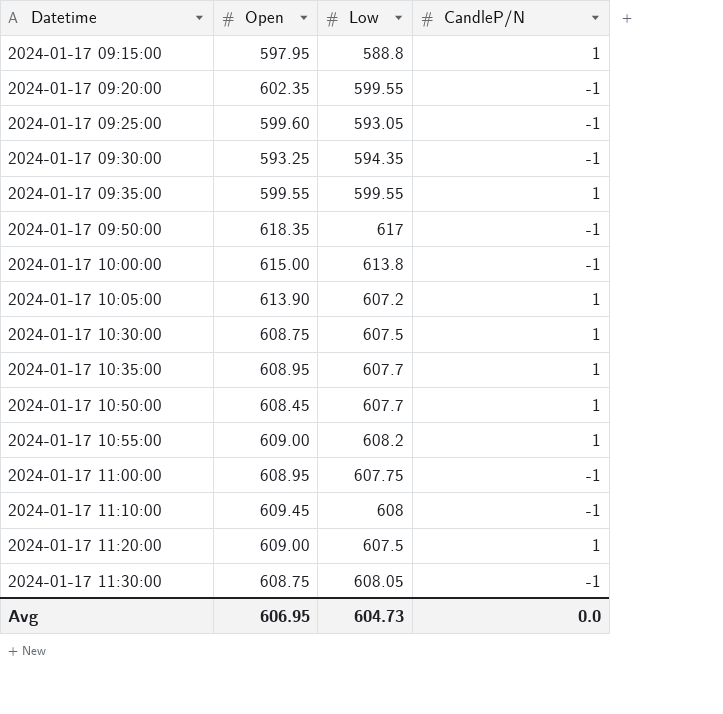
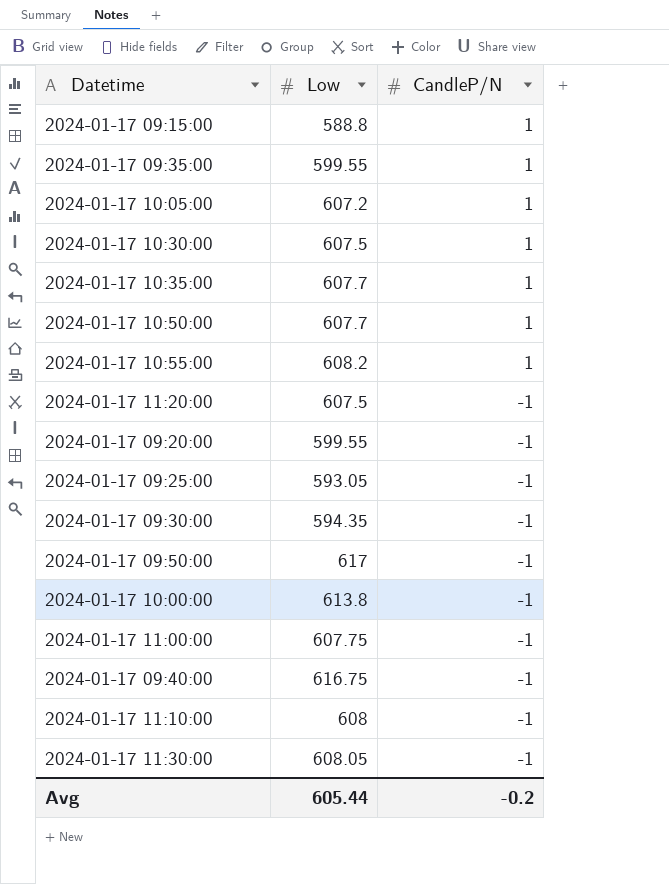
row order: Datetime ascending -> CandleP/N descending
column Open | position: 2 -> none
2024-01-17 11:20:00 | CandleP/N: 1 -> -1
row 2024-01-17 09:40:00: none -> 616.75 | -1
Avg | Low: 604.73 -> 605.44
Avg | CandleP/N: 0.0 -> -0.2

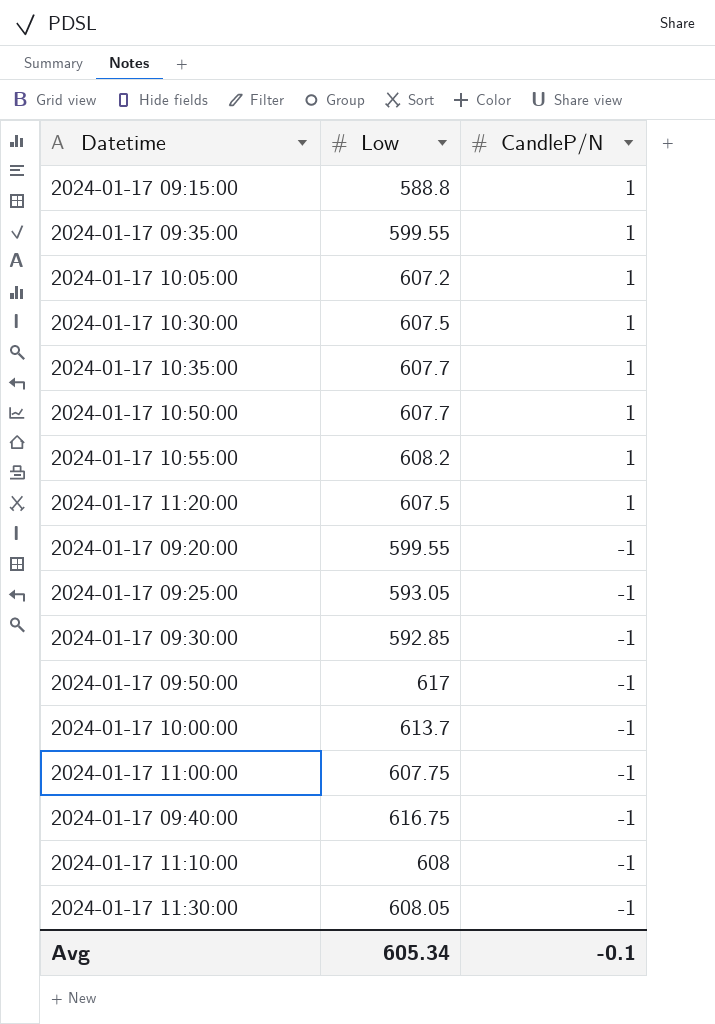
2024-01-17 11:20:00 | CandleP/N: -1 -> 1
2024-01-17 09:30:00 | Low: 594.35 -> 592.85
2024-01-17 10:00:00 | Low: 613.8 -> 613.7
Avg | Low: 605.44 -> 605.34
Avg | CandleP/N: -0.2 -> -0.1

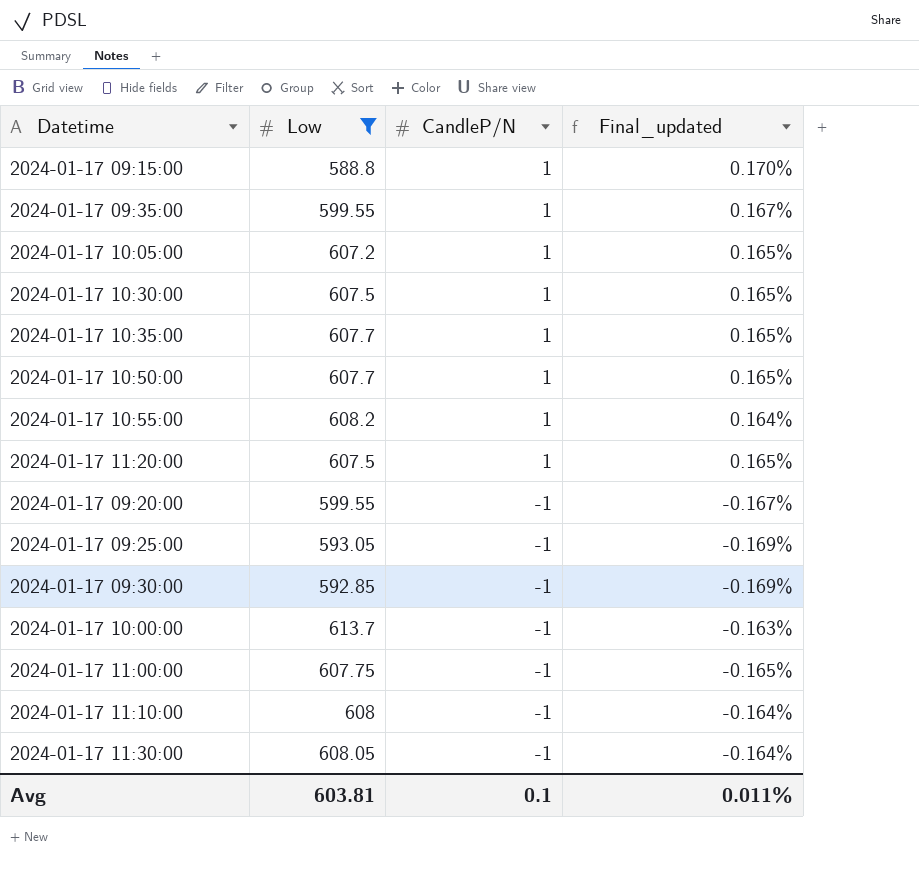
filter: none -> Low <= 613.7
column Final_updated | formula: none -> [CandleP/N] / [Low]
Avg | Low: 605.34 -> 603.81
Avg | CandleP/N: -0.1 -> 0.1

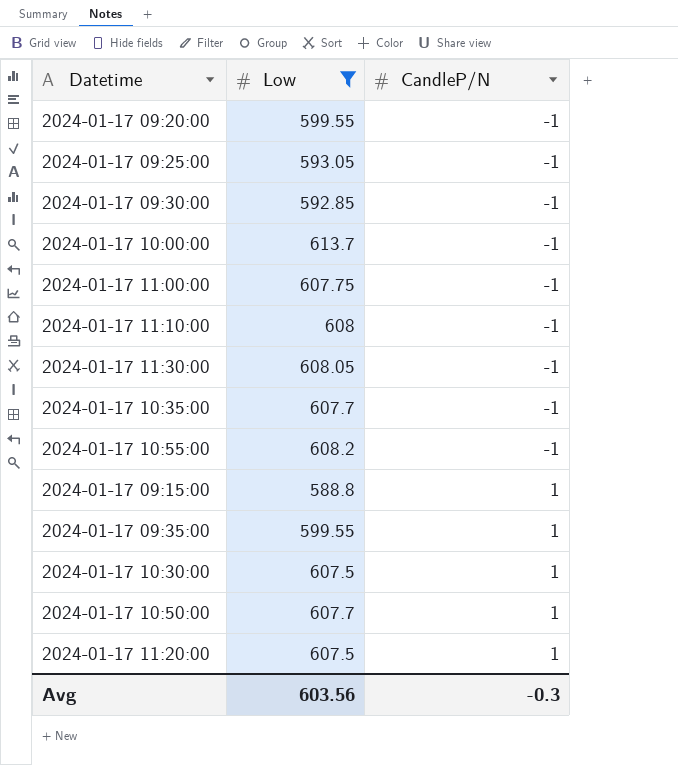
row order: CandleP/N descending -> CandleP/N ascending
column Final_updated | formula: [CandleP/N] / [Low] -> none
row 2024-01-17 10:05:00: 607.2 | 1 | 0.165% -> none
2024-01-17 10:35:00 | CandleP/N: 1 -> -1
2024-01-17 10:55:00 | CandleP/N: 1 -> -1
Avg | Low: 603.81 -> 603.56
Avg | CandleP/N: 0.1 -> -0.3

